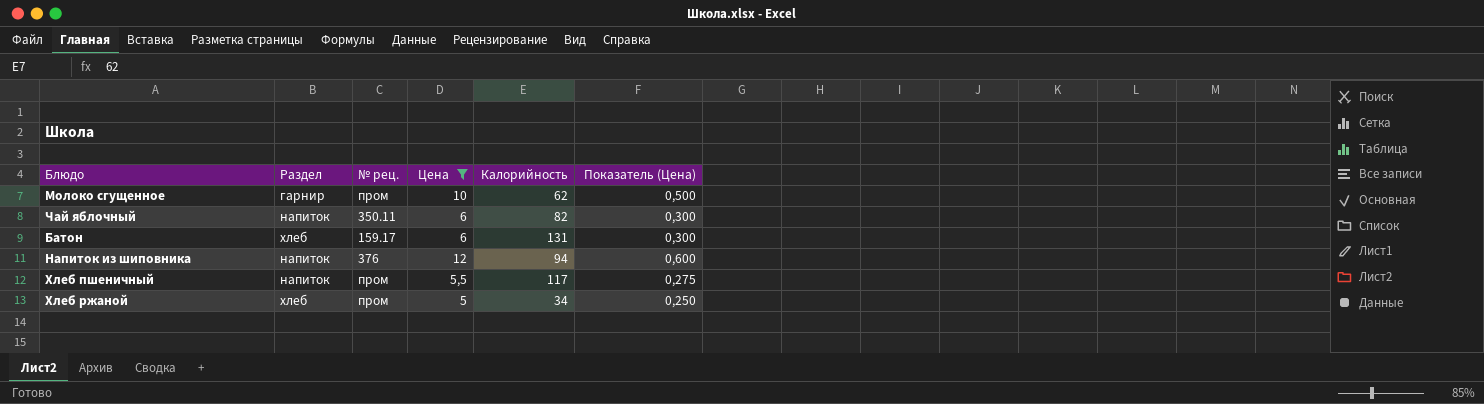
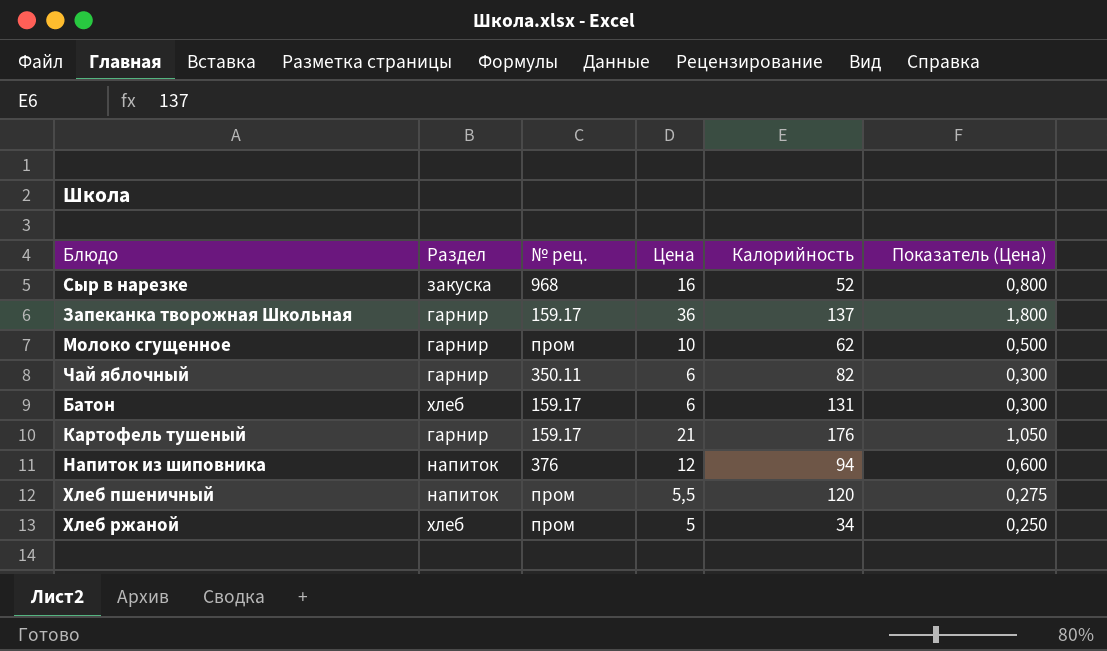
filter: Цена <= 12 -> none
Чай яблочный | Раздел: напиток -> гарнир
Хлеб пшеничный | Калорийность: 117 -> 120

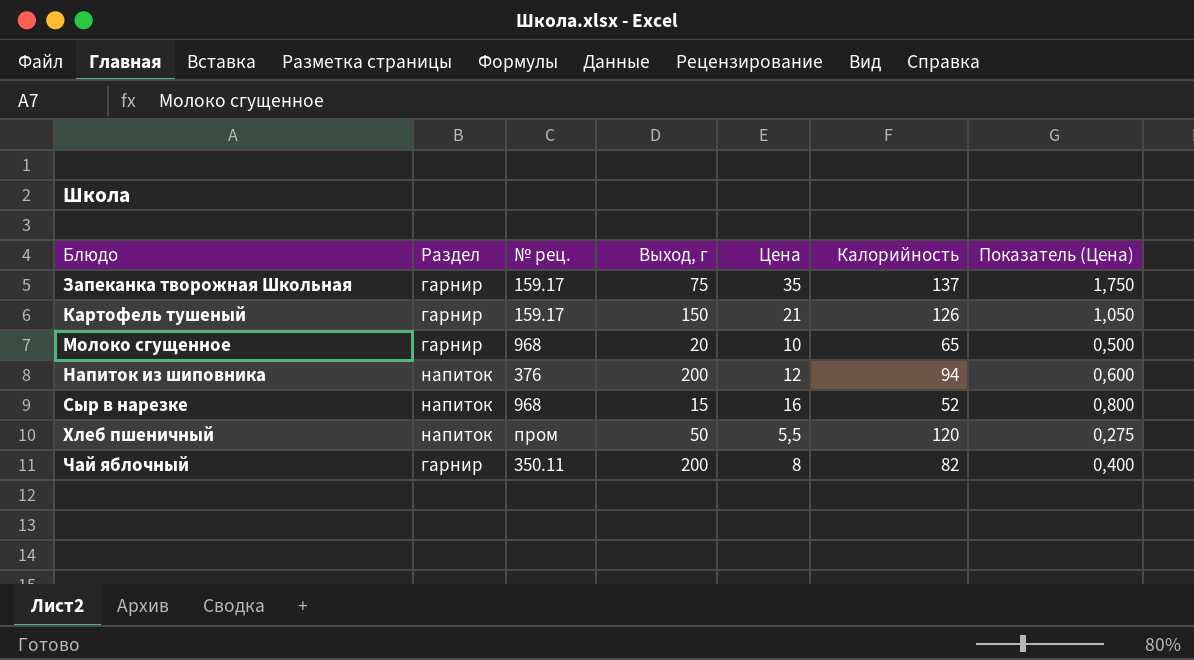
row order: none -> Блюдо ascending
column Выход, г | position: none -> 4
row Батон: хлеб | 159.17 | 6 | 131 | 0,300 -> none
row Хлеб ржаной: хлеб | пром | 5 | 34 | 0,250 -> none
Запеканка творожная Школьная | Цена: 36 -> 35
Запеканка творожная Школьная | Показатель (Цена): 1,800 -> 1,750
Картофель тушеный | Калорийность: 176 -> 126
Молоко сгущенное | № рец.: пром -> 968
Молоко сгущенное | Калорийность: 62 -> 65
Сыр в нарезке | Раздел: закуска -> напиток
Чай яблочный | Цена: 6 -> 8
Чай яблочный | Показатель (Цена): 0,300 -> 0,400

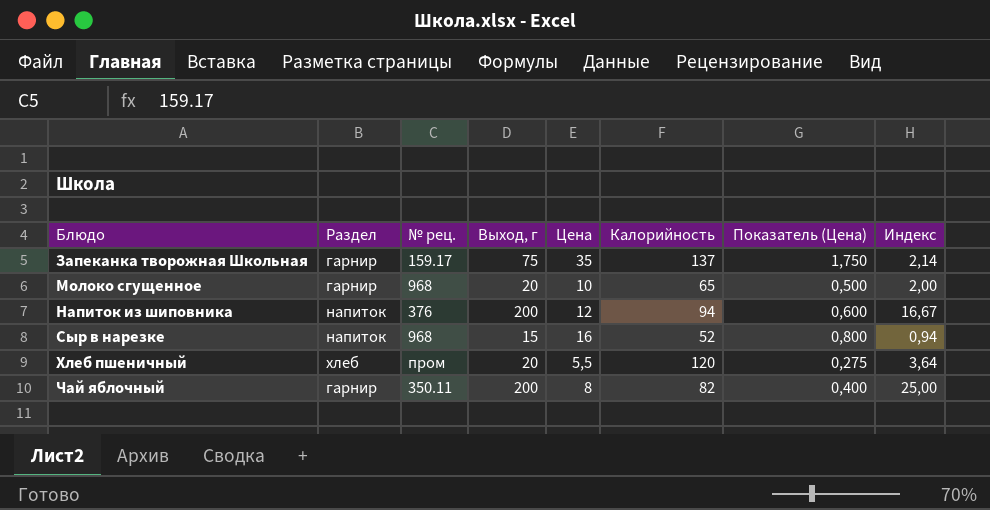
column Индекс | formula: none -> [Выход, г] / [Цена]
row Картофель тушеный: гарнир | 159.17 | 150 | 21 | 126 | 1,050 -> none
Хлеб пшеничный | Раздел: напиток -> хлеб
Хлеб пшеничный | Выход, г: 50 -> 20

